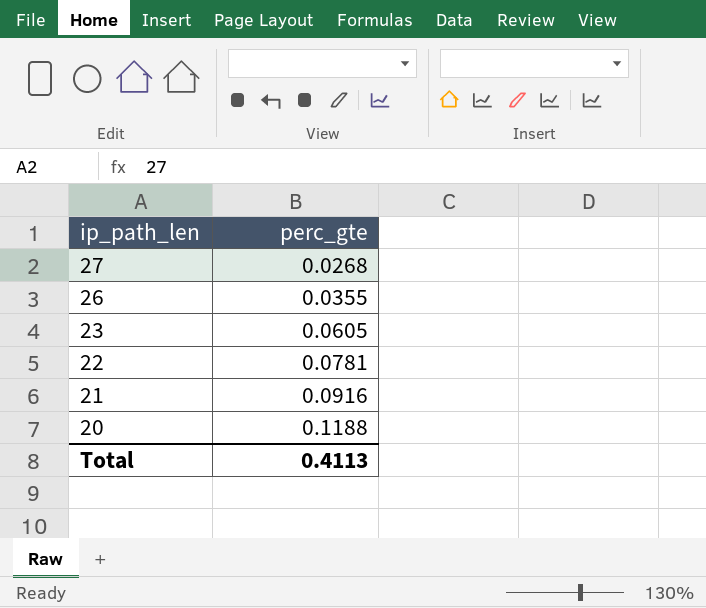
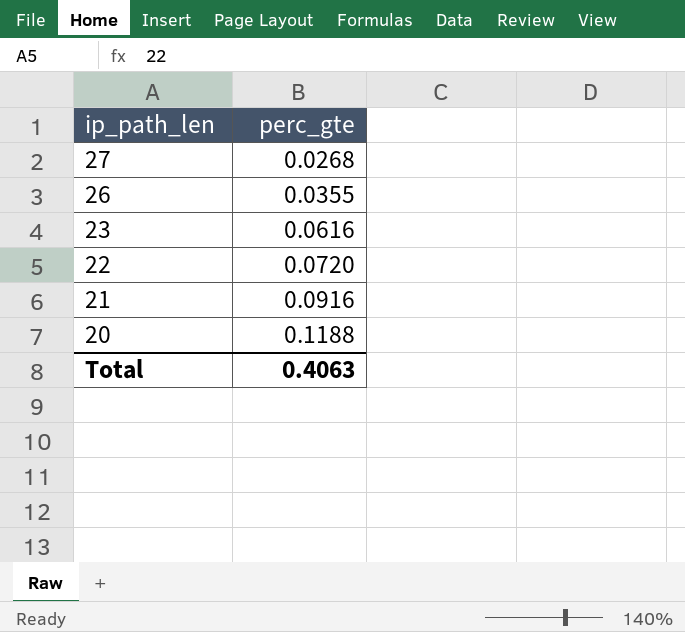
23 | perc_gte: 0.0605 -> 0.0616
22 | perc_gte: 0.0781 -> 0.0720
Total | perc_gte: 0.4113 -> 0.4063

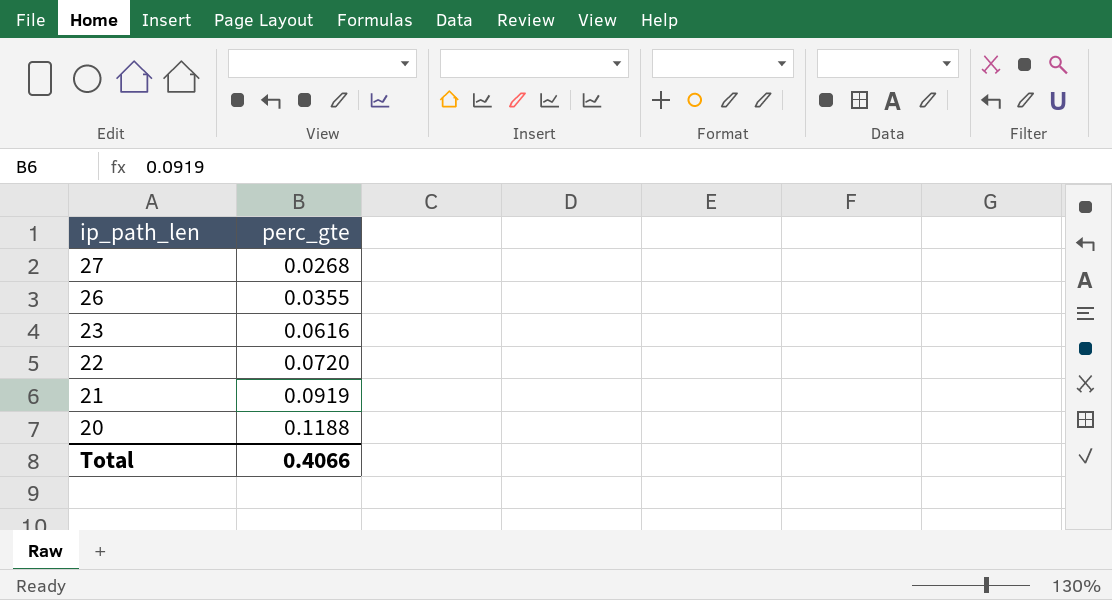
21 | perc_gte: 0.0916 -> 0.0919
Total | perc_gte: 0.4063 -> 0.4066

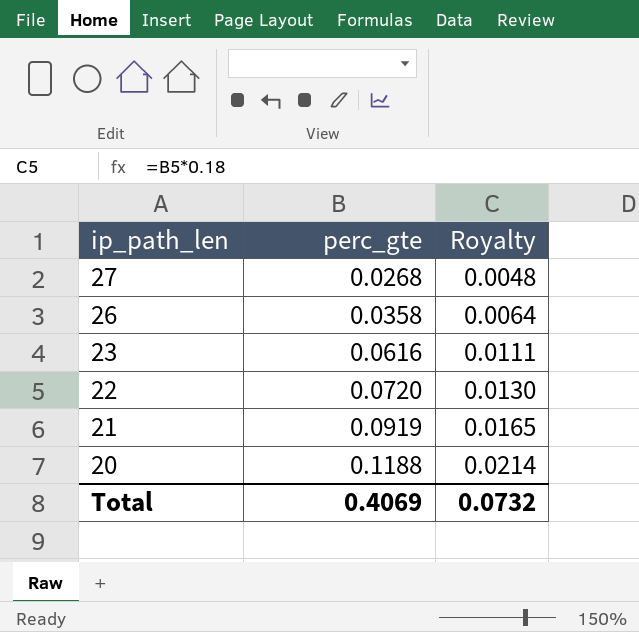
column Royalty | formula: none -> [perc_gte] * 0.18
26 | perc_gte: 0.0355 -> 0.0358
Total | perc_gte: 0.4066 -> 0.4069

